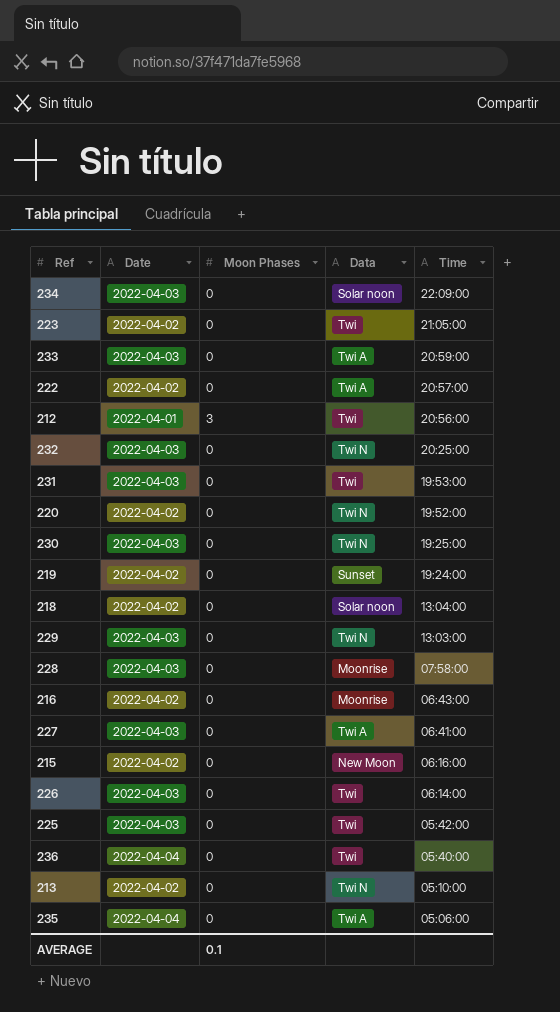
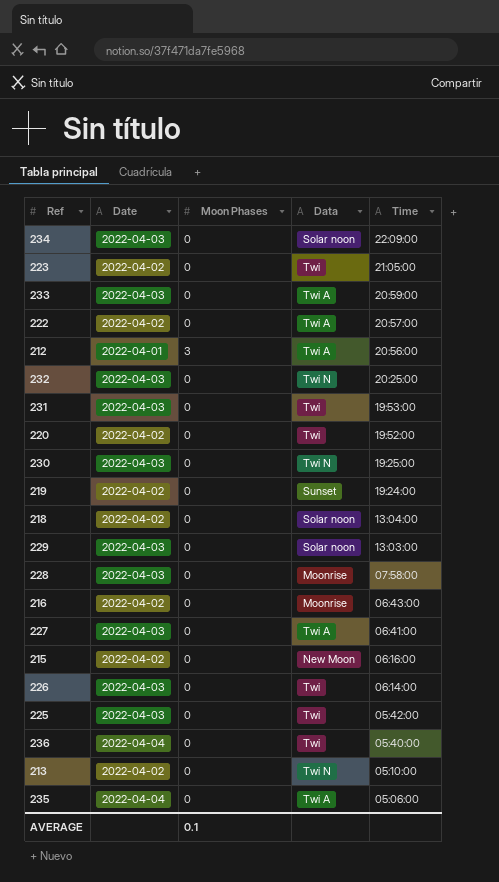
212 | Data: Twi -> Twi A
220 | Data: Twi N -> Twi
229 | Data: Twi N -> Solar noon

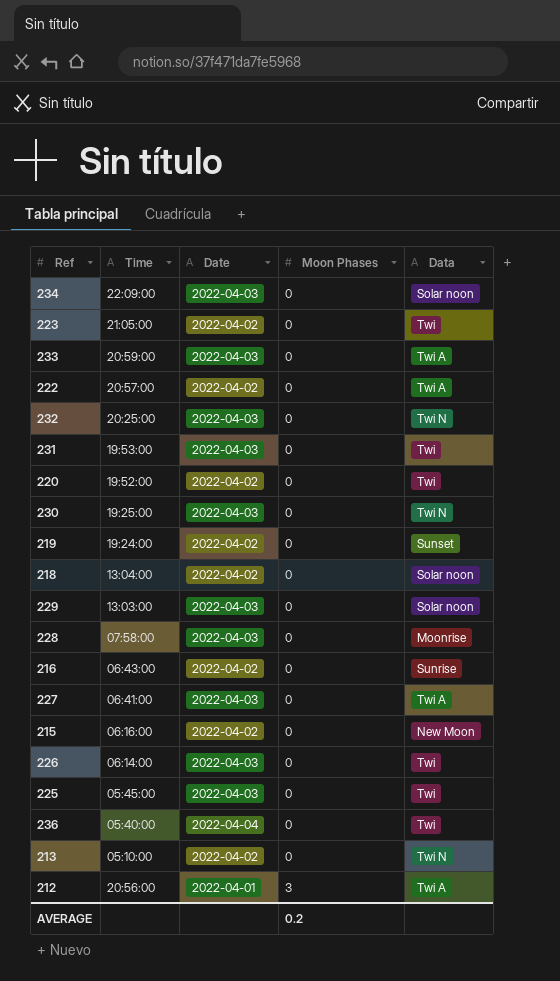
row order: Time descending -> Moon Phases ascending
column Time | position: 5 -> 2
row 235: 2022-04-04 | 0 | Twi A | 05:06:00 -> none
216 | Data: Moonrise -> Sunrise
225 | Time: 05:42:00 -> 05:45:00
AVERAGE | Moon Phases: 0.1 -> 0.2

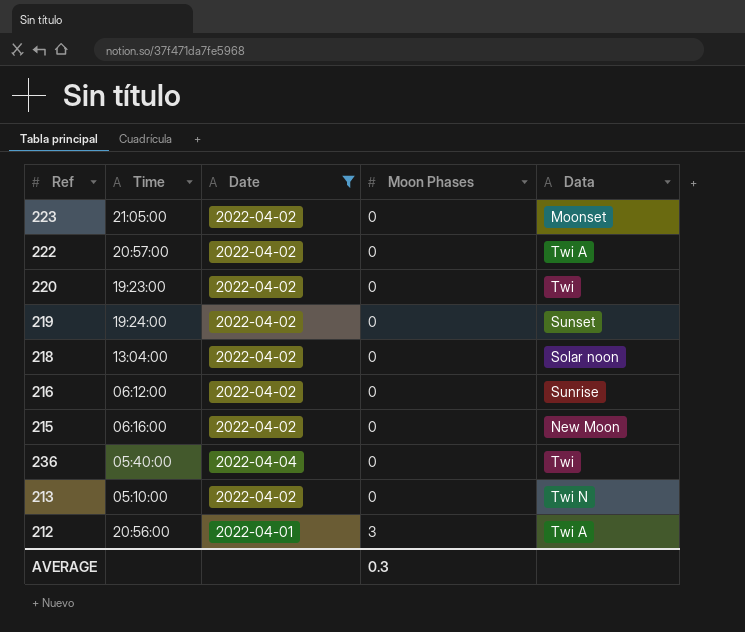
filter: none -> Date != 2022-04-03
223 | Data: Twi -> Moonset
220 | Time: 19:52:00 -> 19:23:00
216 | Time: 06:43:00 -> 06:12:00
AVERAGE | Moon Phases: 0.2 -> 0.3

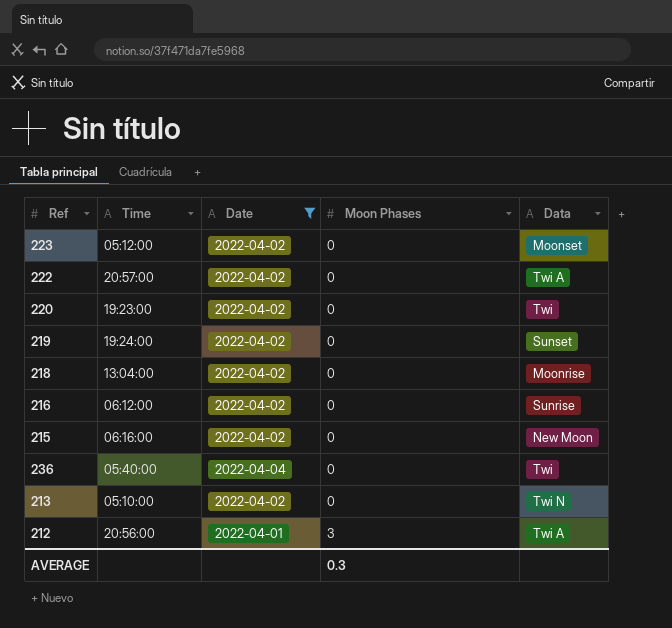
223 | Time: 21:05:00 -> 05:12:00
218 | Data: Solar noon -> Moonrise

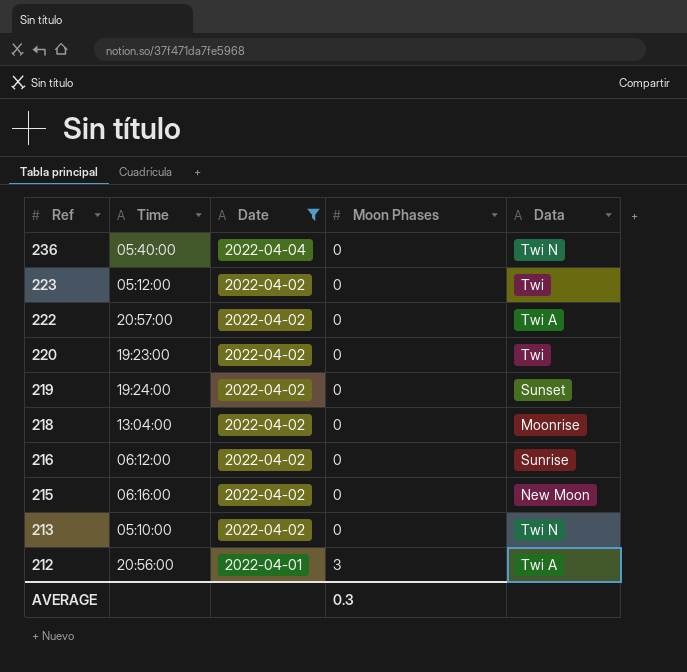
row order: Moon Phases ascending -> Ref descending
236 | Data: Twi -> Twi N
223 | Data: Moonset -> Twi

